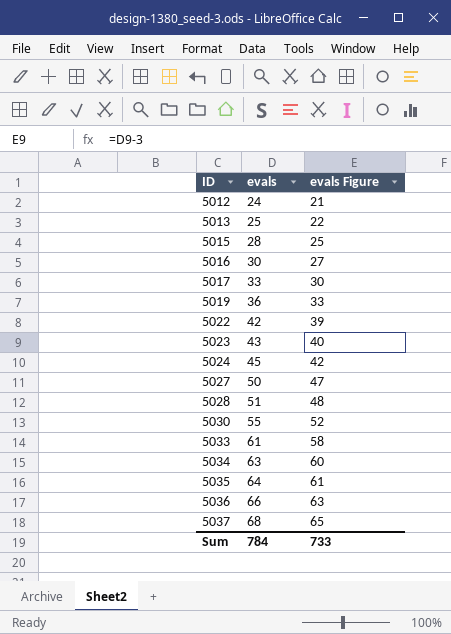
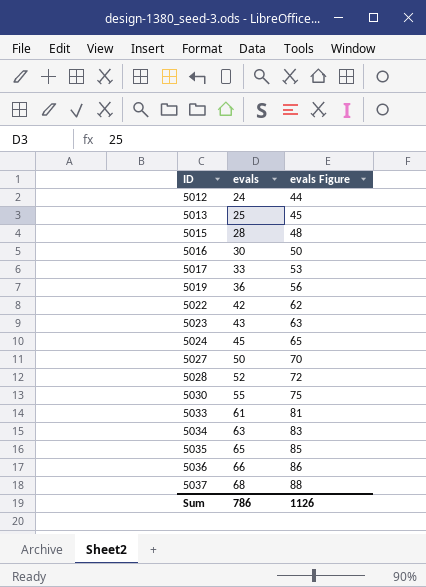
column evals Figure | formula: [evals] - 3 -> [evals] + 20
5028 | evals: 51 -> 52
5035 | evals: 64 -> 65
Sum | evals: 784 -> 786
Sum | evals Figure: 733 -> 1126

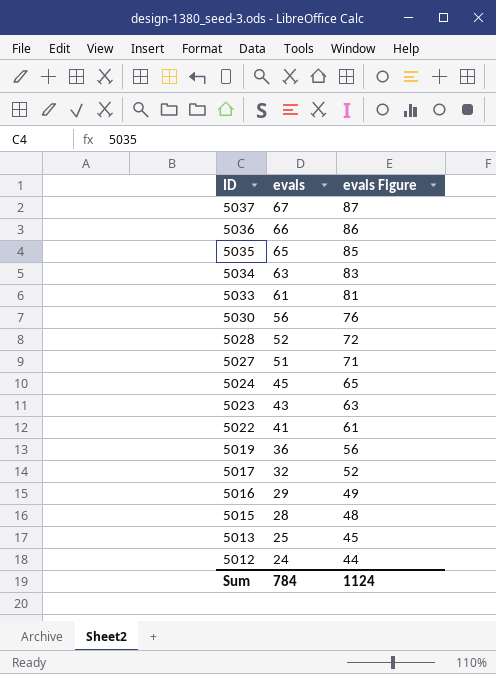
row order: ID ascending -> ID descending
5037 | evals: 68 -> 67
5037 | evals Figure: 88 -> 87
5030 | evals: 55 -> 56
5030 | evals Figure: 75 -> 76
5027 | evals: 50 -> 51
5027 | evals Figure: 70 -> 71
5022 | evals: 42 -> 41
5022 | evals Figure: 62 -> 61
5017 | evals: 33 -> 32
5017 | evals Figure: 53 -> 52
5016 | evals: 30 -> 29
5016 | evals Figure: 50 -> 49
Sum | evals: 786 -> 784
Sum | evals Figure: 1126 -> 1124

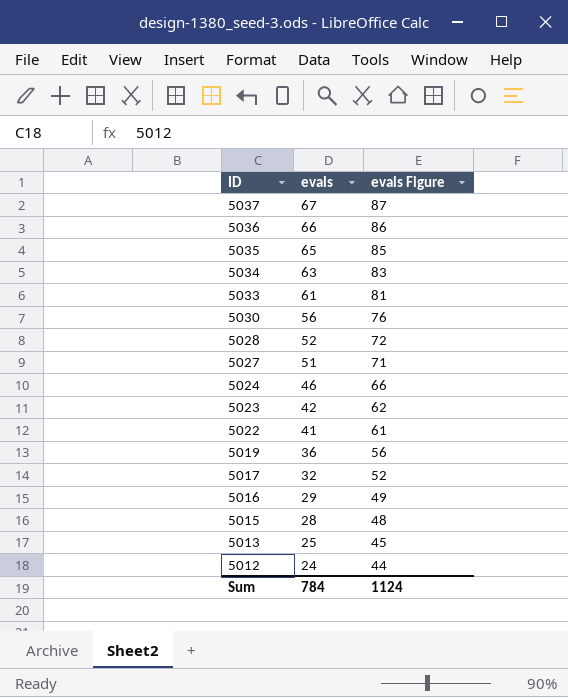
5024 | evals: 45 -> 46
5024 | evals Figure: 65 -> 66
5023 | evals: 43 -> 42
5023 | evals Figure: 63 -> 62

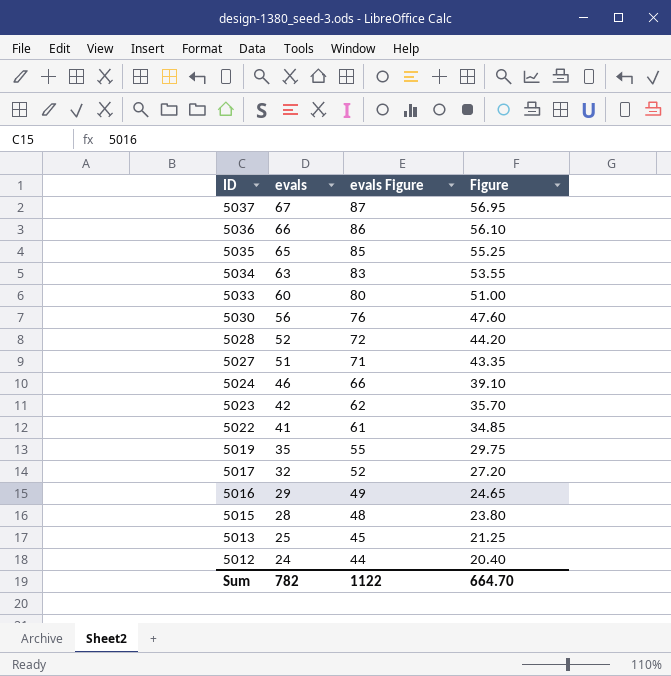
column Figure | formula: none -> [evals] * 0.85
5033 | evals: 61 -> 60
5033 | evals Figure: 81 -> 80
5019 | evals: 36 -> 35
5019 | evals Figure: 56 -> 55
Sum | evals: 784 -> 782
Sum | evals Figure: 1124 -> 1122

